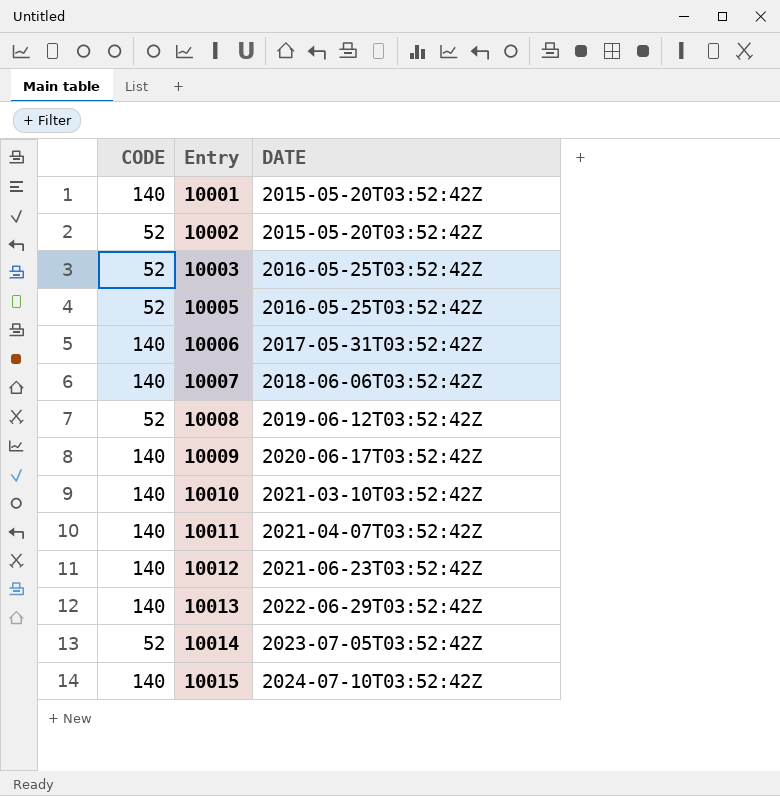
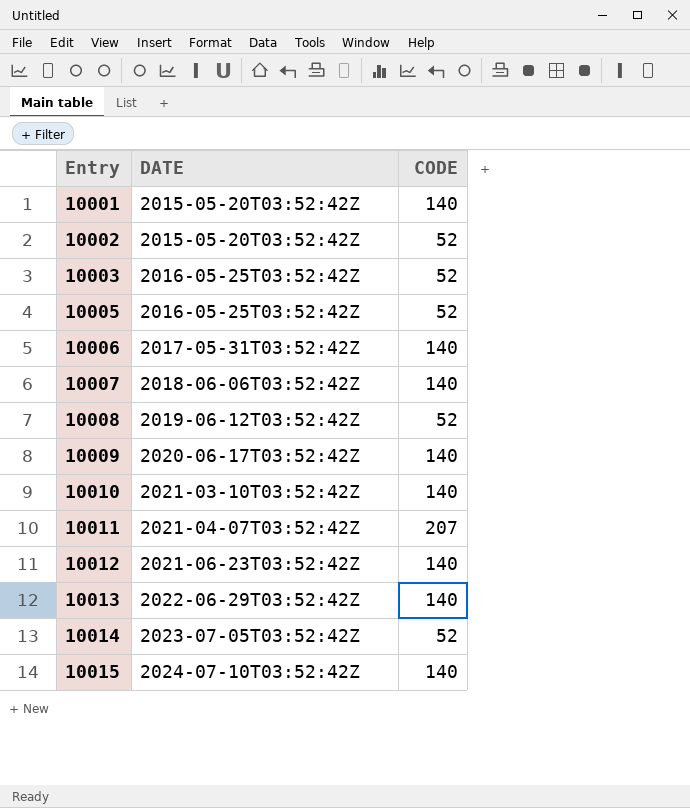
column CODE | position: 1 -> 3
10011 | CODE: 140 -> 207

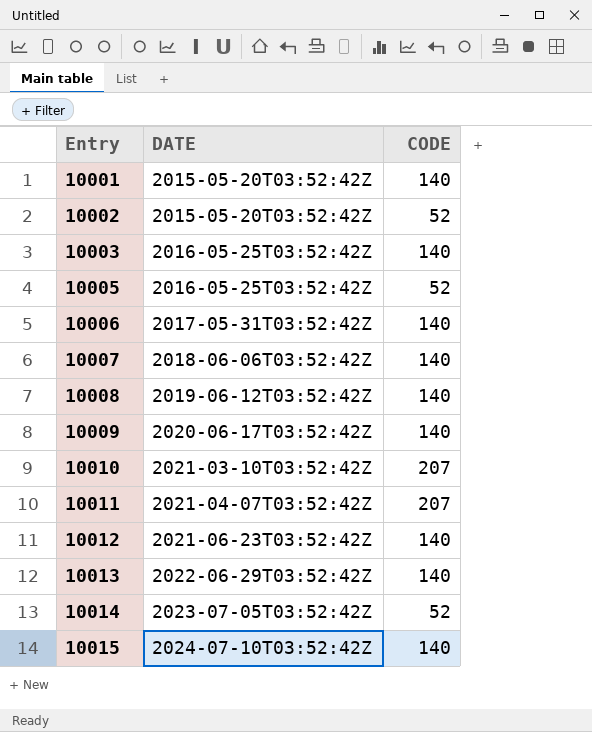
10003 | CODE: 52 -> 140
10008 | CODE: 52 -> 140
10010 | CODE: 140 -> 207

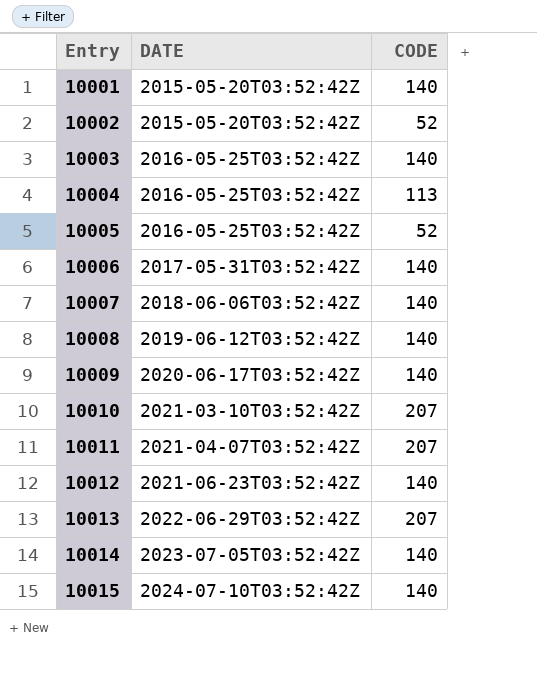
row 10004: none -> 2016-05-25T03:52:42Z | 113
10013 | CODE: 140 -> 207
10014 | CODE: 52 -> 140

